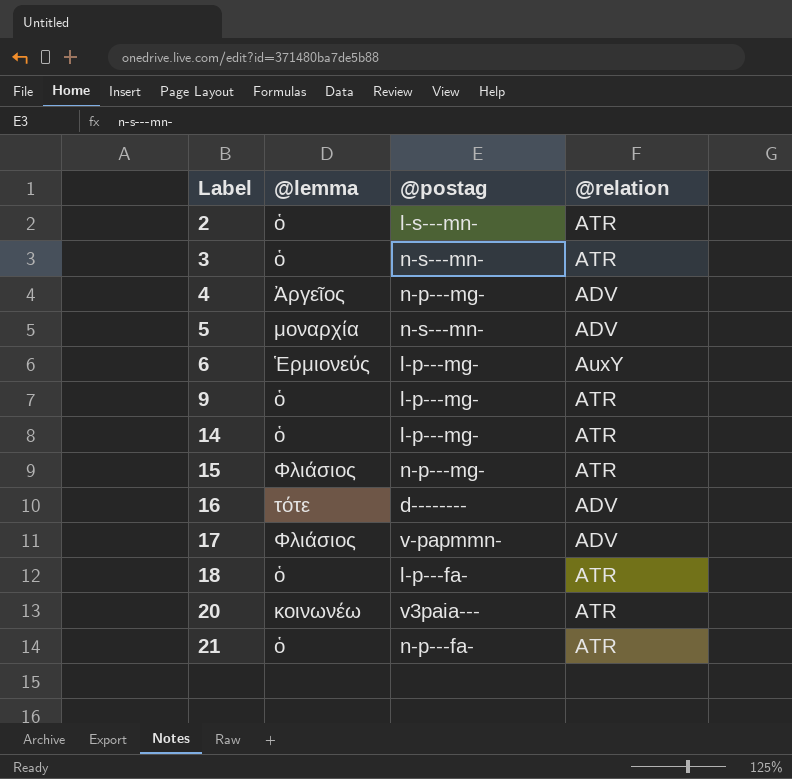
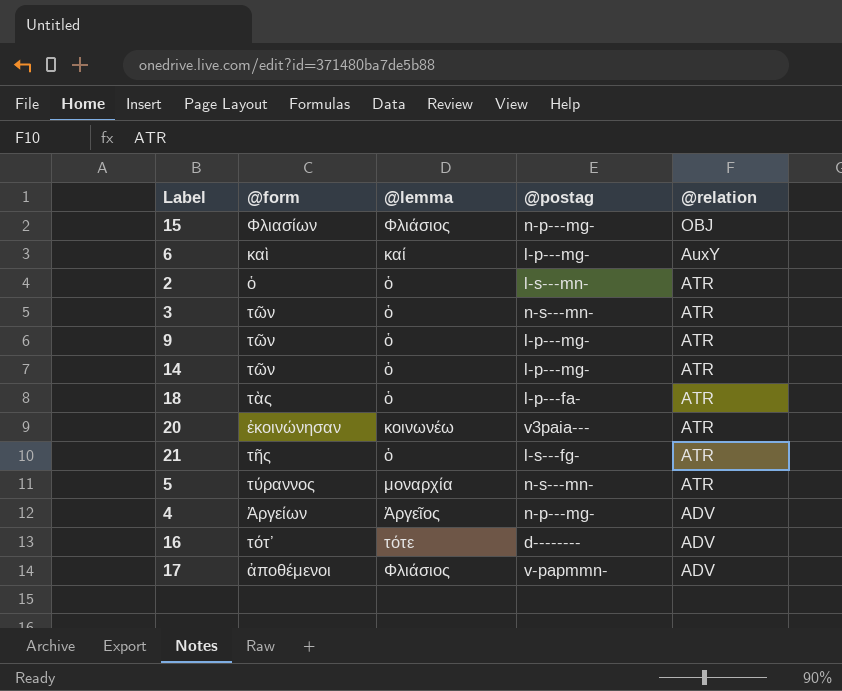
row order: Label ascending -> @relation descending
column @form | position: none -> 2
15 | @relation: ATR -> OBJ
6 | @lemma: Ἑρμιονεύς -> καί
21 | @postag: n-p---fa- -> l-s---fg-
5 | @relation: ADV -> ATR

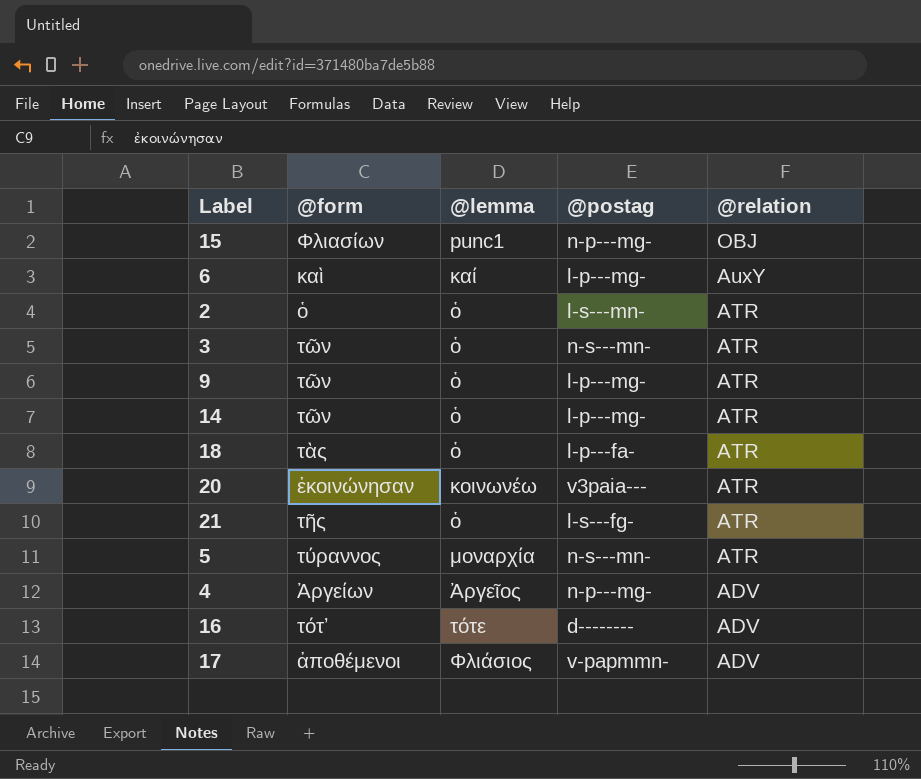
15 | @lemma: Φλιάσιος -> punc1

